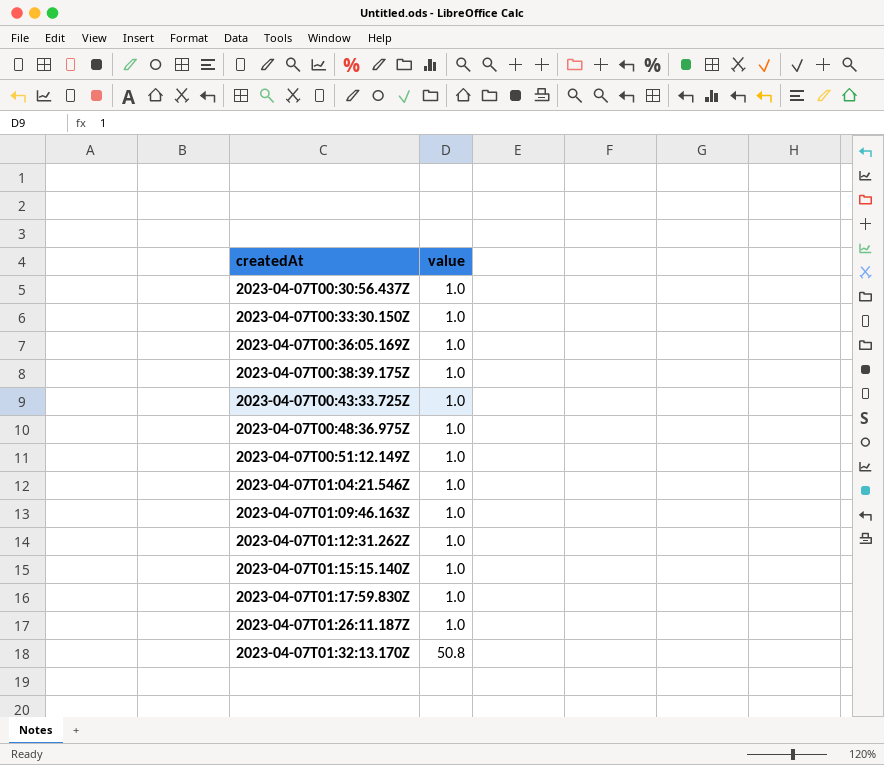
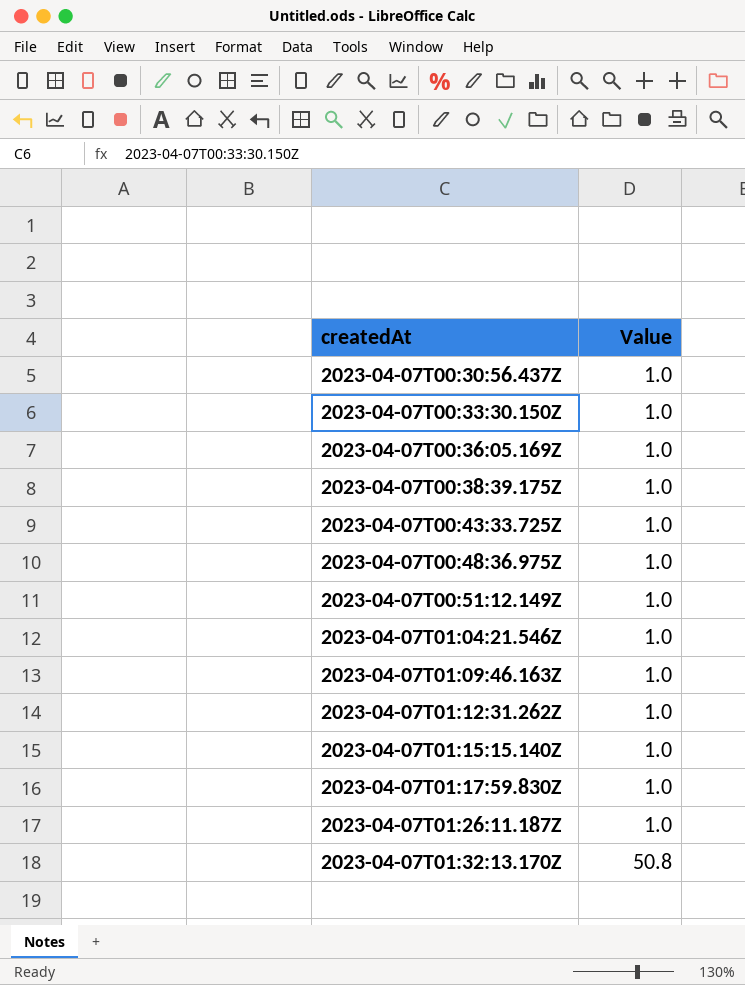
column name: value -> Value

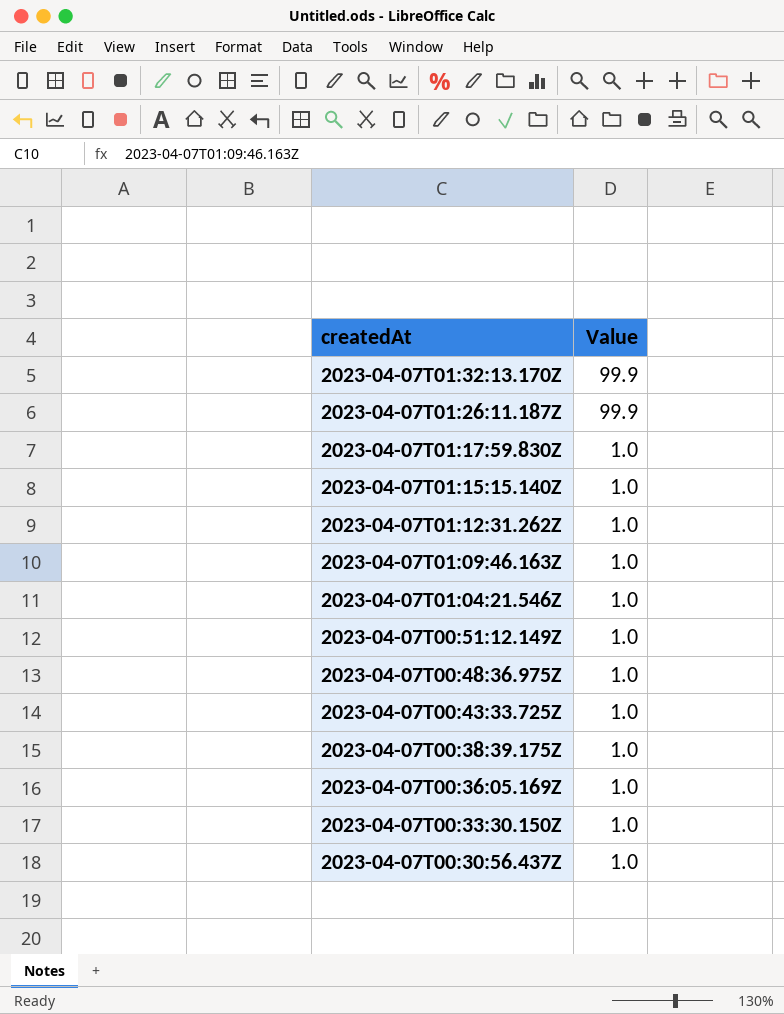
row order: createdAt ascending -> createdAt descending
2023-04-07T01:32:13.170Z | Value: 50.8 -> 99.9
2023-04-07T01:26:11.187Z | Value: 1.0 -> 99.9

